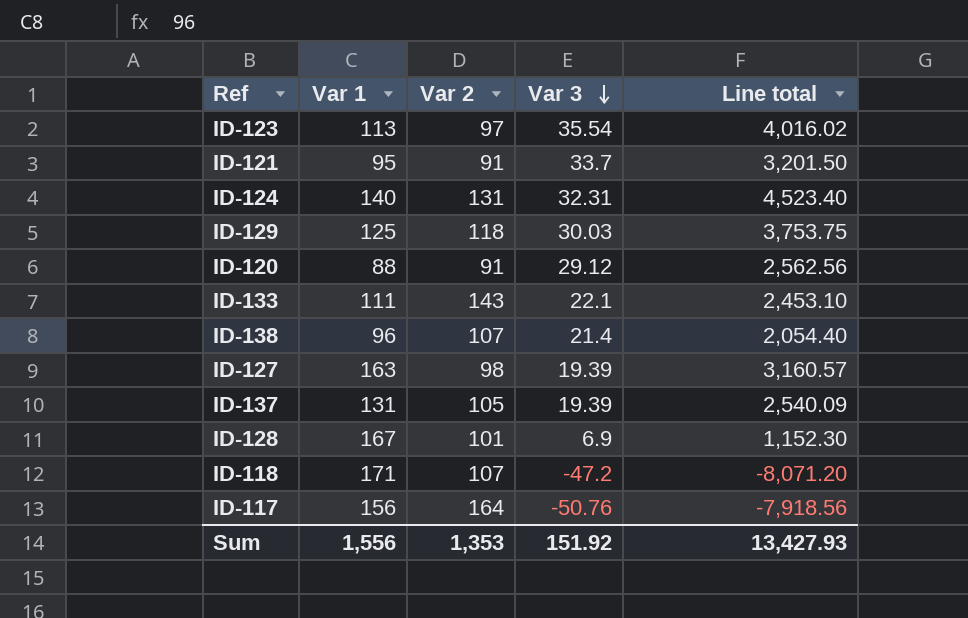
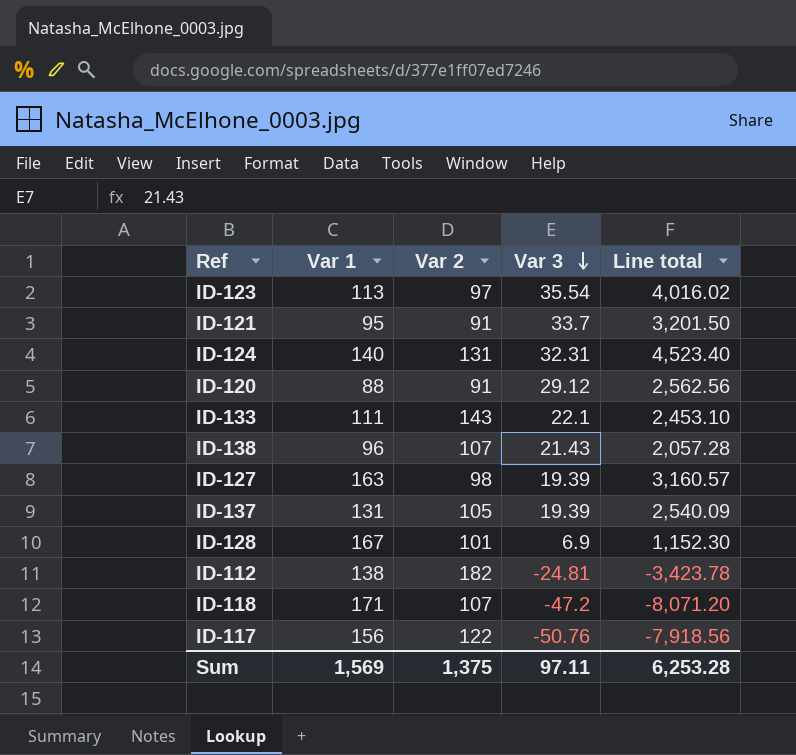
row ID-129: 125 | 118 | 30.03 | 3,753.75 -> none
ID-138 | Var 3: 21.4 -> 21.43
ID-138 | Line total: 2,054.40 -> 2,057.28
row ID-112: none -> 138 | 182 | -24.81 | -3,423.78
ID-117 | Var 2: 164 -> 122
Sum | Var 1: 1,556 -> 1,569
Sum | Var 2: 1,353 -> 1,375
Sum | Var 3: 151.92 -> 97.11
Sum | Line total: 13,427.93 -> 6,253.28

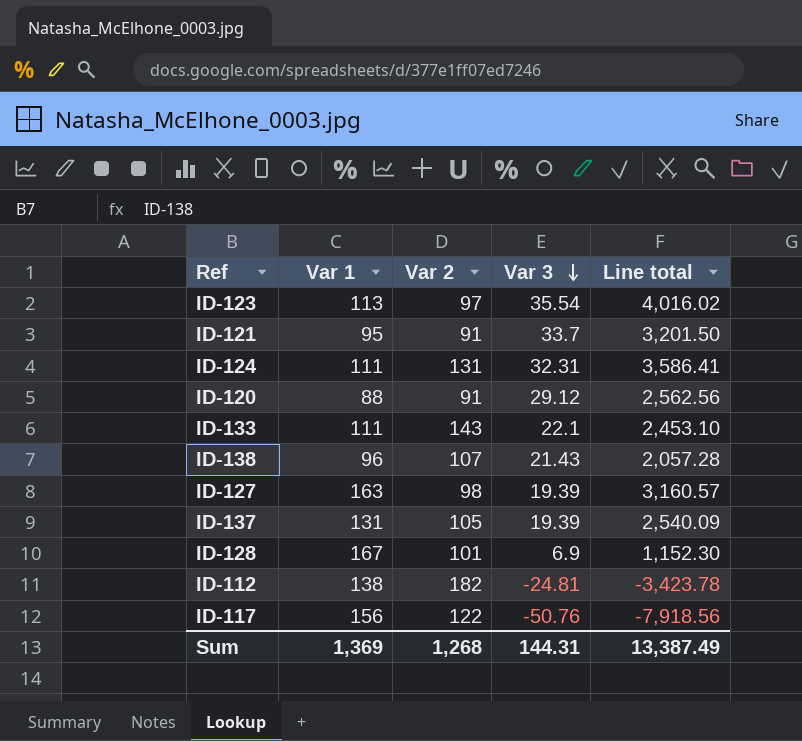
row ID-118: 171 | 107 | -47.2 | -8,071.20 -> none
ID-124 | Var 1: 140 -> 111
ID-124 | Line total: 4,523.40 -> 3,586.41
Sum | Var 1: 1,569 -> 1,369
Sum | Var 2: 1,375 -> 1,268
Sum | Var 3: 97.11 -> 144.31
Sum | Line total: 6,253.28 -> 13,387.49

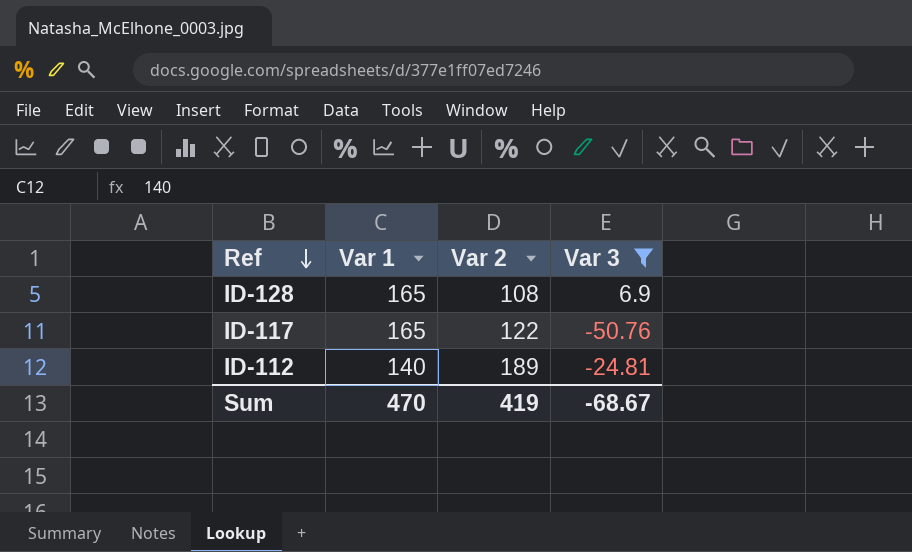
filter: none -> Var 3 <= 6.9
row order: Var 3 descending -> Ref descending
column Line total | formula: [Var 1] * [Var 3] -> none
ID-128 | Var 1: 167 -> 165
ID-128 | Var 2: 101 -> 108
ID-117 | Var 1: 156 -> 165
ID-112 | Var 1: 138 -> 140
ID-112 | Var 2: 182 -> 189
Sum | Var 1: 1,369 -> 470
Sum | Var 2: 1,268 -> 419
Sum | Var 3: 144.31 -> -68.67

